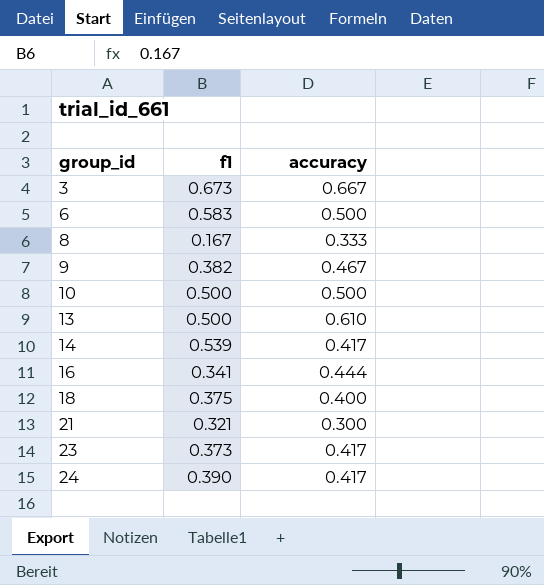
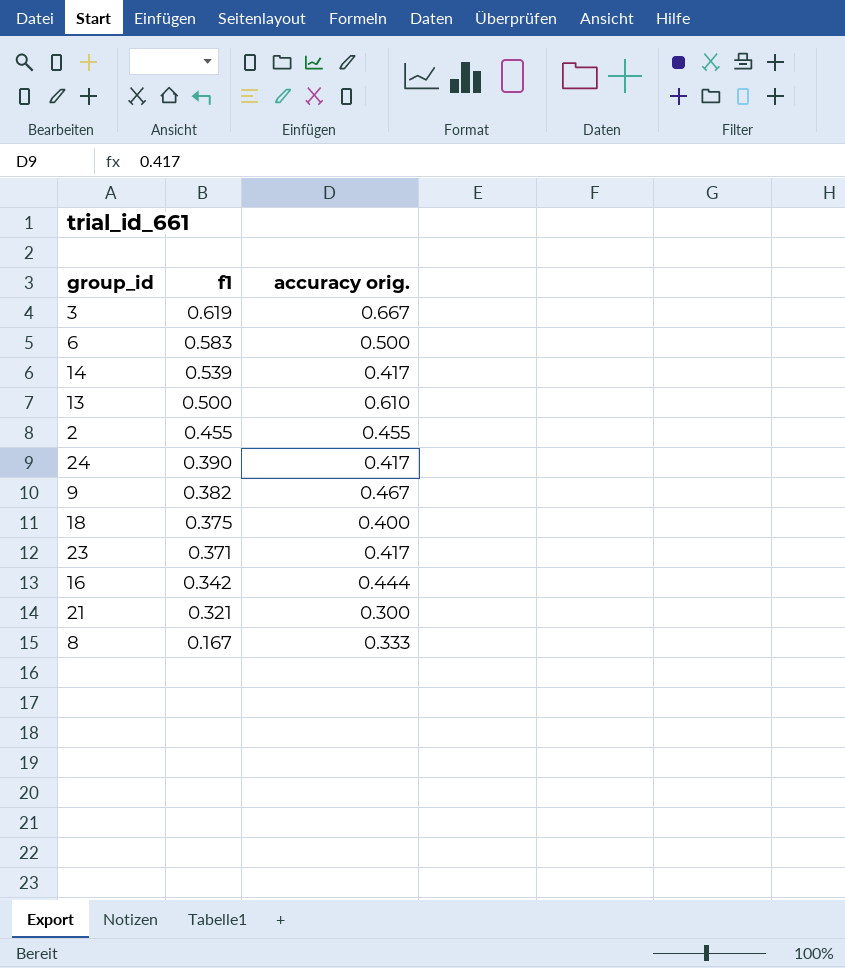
row order: group_id ascending -> f1 descending
column name: accuracy -> accuracy orig.
row 10: 0.500 | 0.500 -> none
3 | f1: 0.673 -> 0.619
row 2: none -> 0.455 | 0.455
23 | f1: 0.373 -> 0.371
16 | f1: 0.341 -> 0.342

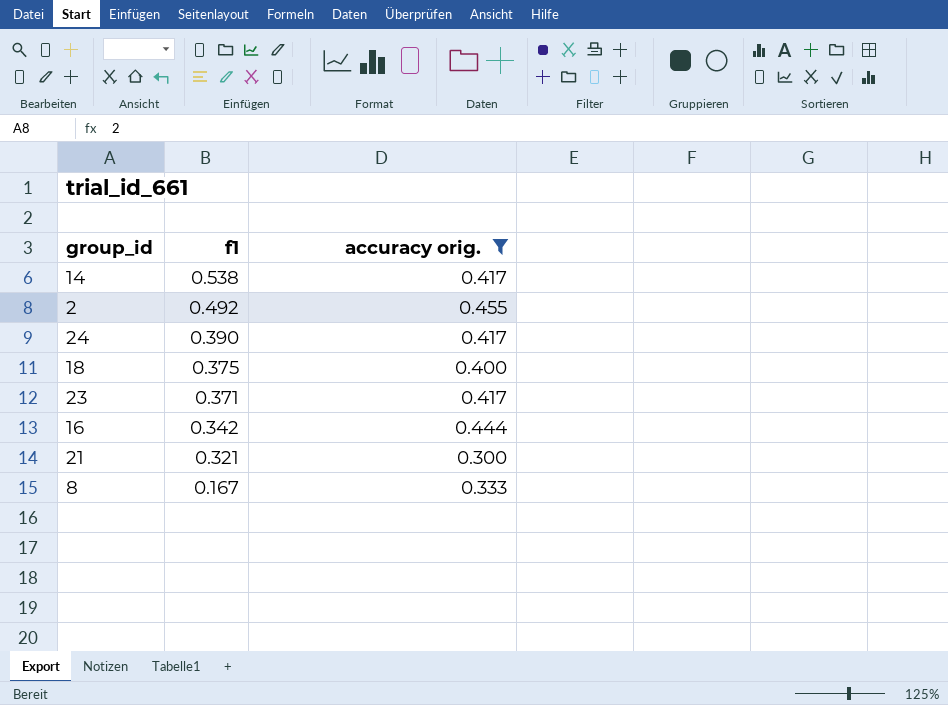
filter: none -> accuracy orig. <= 0.455
14 | f1: 0.539 -> 0.538
2 | f1: 0.455 -> 0.492

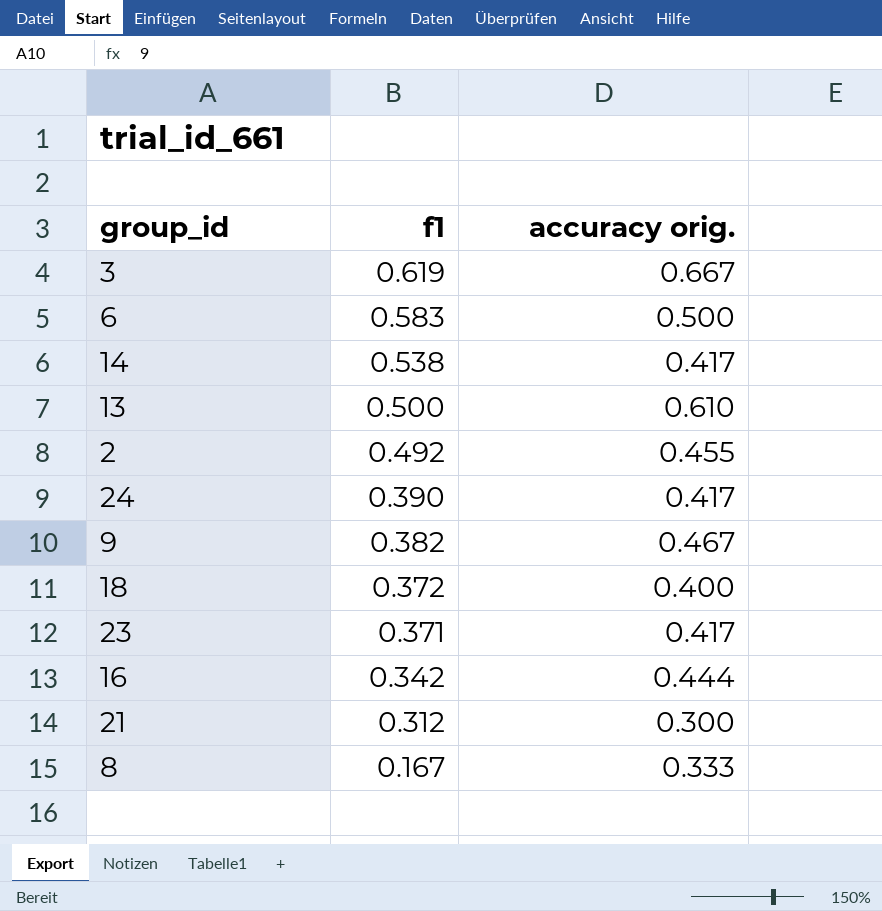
filter: accuracy orig. <= 0.455 -> none
18 | f1: 0.375 -> 0.372
21 | f1: 0.321 -> 0.312

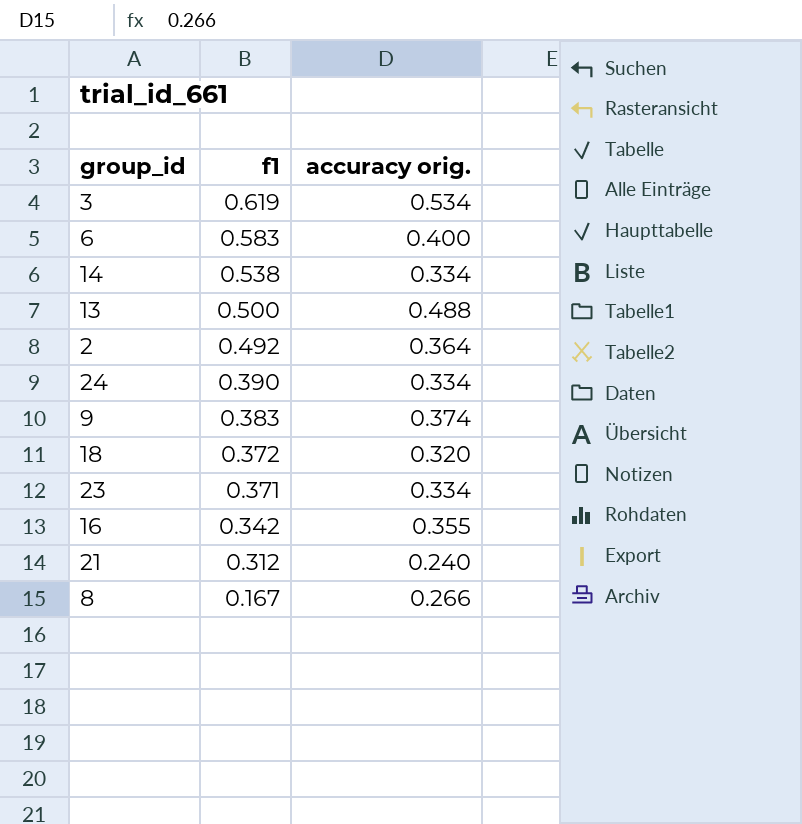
3 | accuracy orig.: 0.667 -> 0.534
6 | accuracy orig.: 0.500 -> 0.400
14 | accuracy orig.: 0.417 -> 0.334
13 | accuracy orig.: 0.610 -> 0.488
2 | accuracy orig.: 0.455 -> 0.364
24 | accuracy orig.: 0.417 -> 0.334
9 | f1: 0.382 -> 0.383
9 | accuracy orig.: 0.467 -> 0.374
18 | accuracy orig.: 0.400 -> 0.320
23 | accuracy orig.: 0.417 -> 0.334
16 | accuracy orig.: 0.444 -> 0.355
21 | accuracy orig.: 0.300 -> 0.240
8 | accuracy orig.: 0.333 -> 0.266

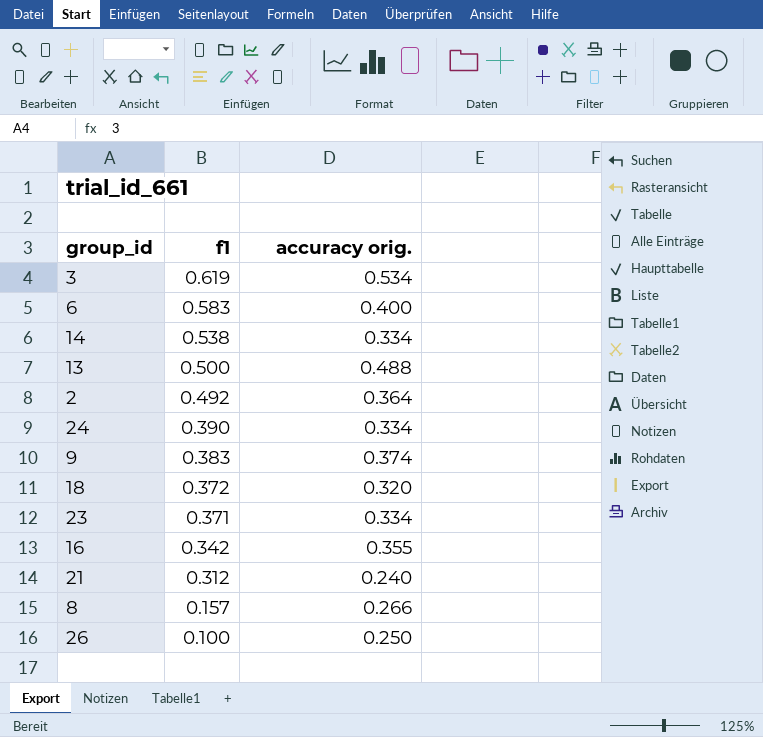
8 | f1: 0.167 -> 0.157
row 26: none -> 0.100 | 0.250

